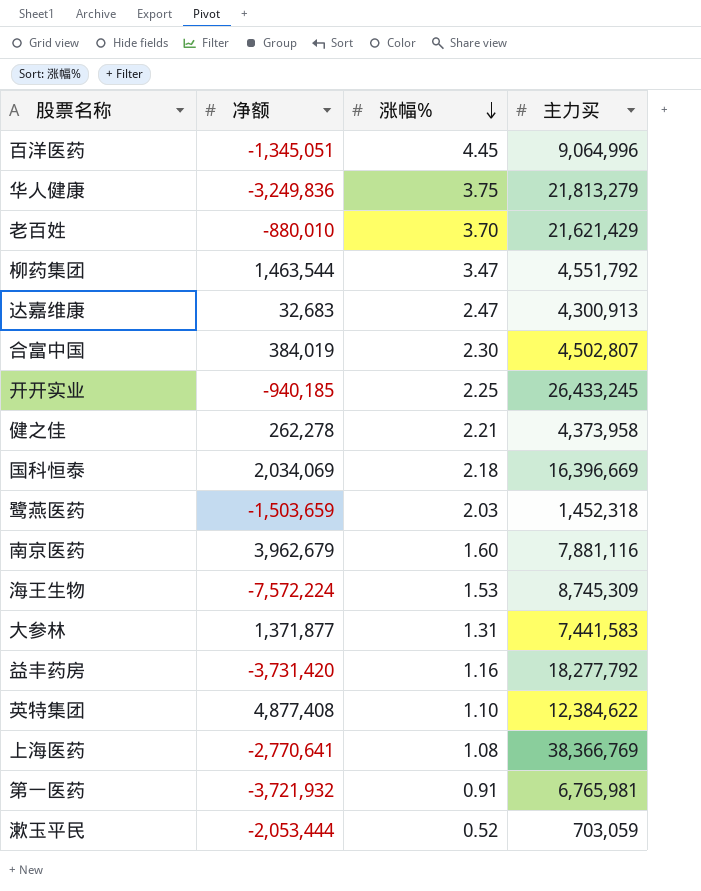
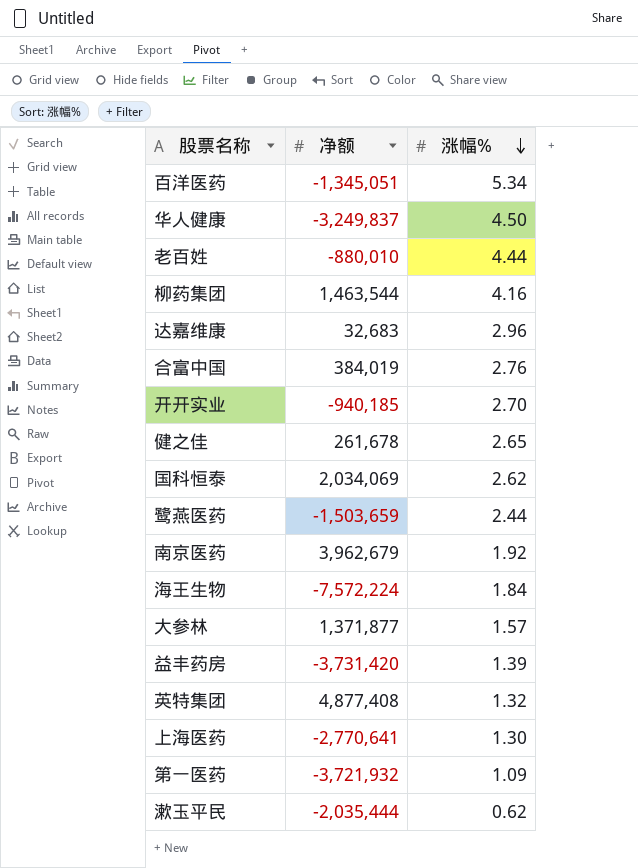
column 主力买 | position: 4 -> none
百洋医药 | 涨幅%: 4.45 -> 5.34
华人健康 | 净额: -3,249,836 -> -3,249,837
华人健康 | 涨幅%: 3.75 -> 4.50
老百姓 | 涨幅%: 3.70 -> 4.44
柳药集团 | 涨幅%: 3.47 -> 4.16
达嘉维康 | 涨幅%: 2.47 -> 2.96
合富中国 | 涨幅%: 2.30 -> 2.76
开开实业 | 涨幅%: 2.25 -> 2.70
健之佳 | 净额: 262,278 -> 261,678
健之佳 | 涨幅%: 2.21 -> 2.65
国科恒泰 | 涨幅%: 2.18 -> 2.62
鹭燕医药 | 涨幅%: 2.03 -> 2.44
南京医药 | 涨幅%: 1.60 -> 1.92
海王生物 | 涨幅%: 1.53 -> 1.84
大参林 | 涨幅%: 1.31 -> 1.57
益丰药房 | 涨幅%: 1.16 -> 1.39
英特集团 | 涨幅%: 1.10 -> 1.32
上海医药 | 涨幅%: 1.08 -> 1.30
第一医药 | 涨幅%: 0.91 -> 1.09
漱玉平民 | 净额: -2,053,444 -> -2,035,444
漱玉平民 | 涨幅%: 0.52 -> 0.62

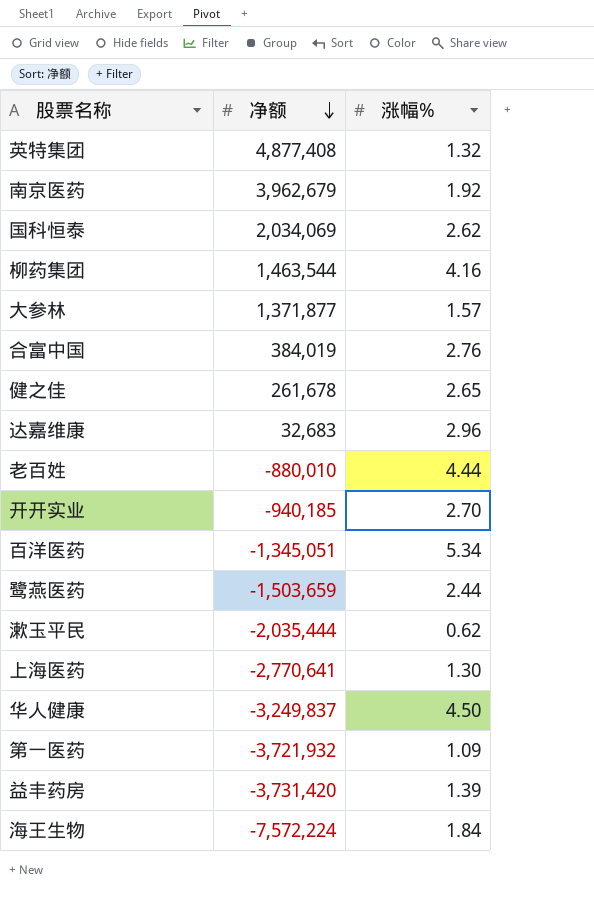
row order: 涨幅% descending -> 净额 descending

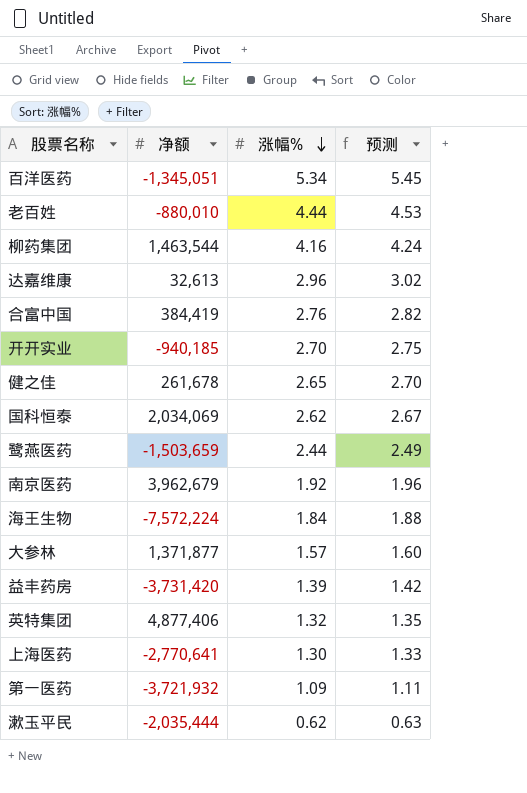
row order: 净额 descending -> 涨幅% descending
column 预测 | formula: none -> [涨幅%] * 1.02
row 华人健康: -3,249,837 | 4.50 -> none
达嘉维康 | 净额: 32,683 -> 32,613
合富中国 | 净额: 384,019 -> 384,419
英特集团 | 净额: 4,877,408 -> 4,877,406

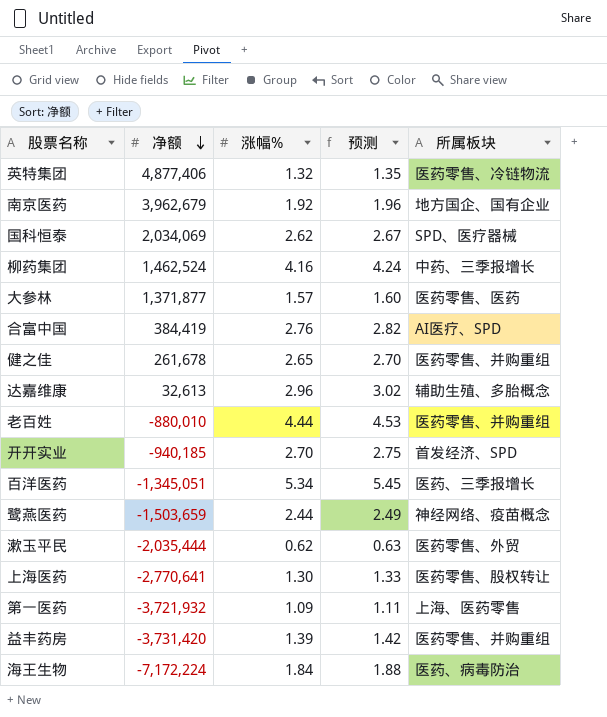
row order: 涨幅% descending -> 净额 descending
column 所属板块 | position: none -> 5
柳药集团 | 净额: 1,463,544 -> 1,462,524
海王生物 | 净额: -7,572,224 -> -7,172,224

